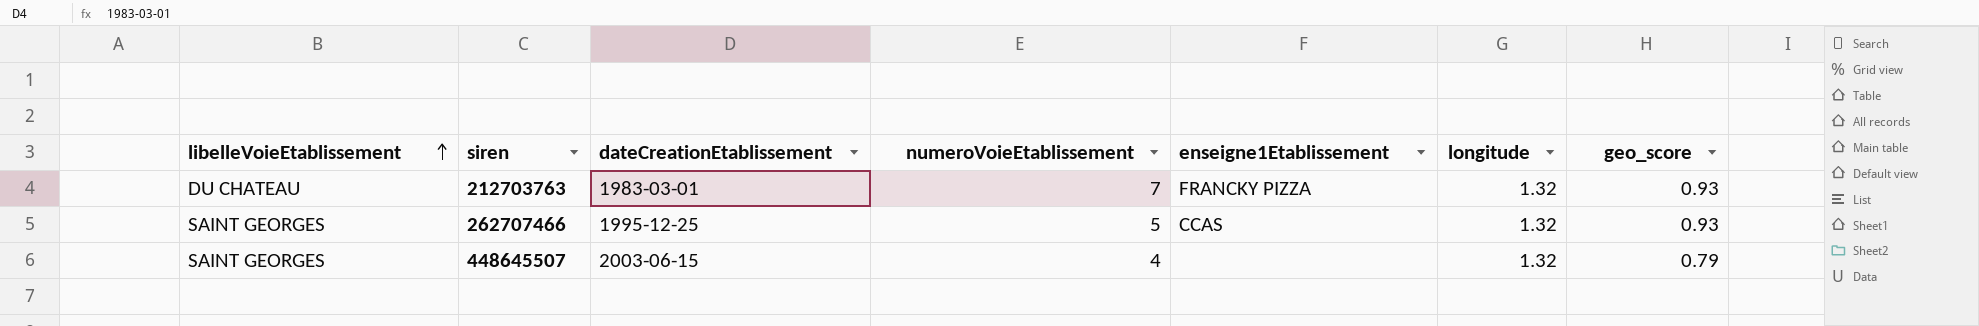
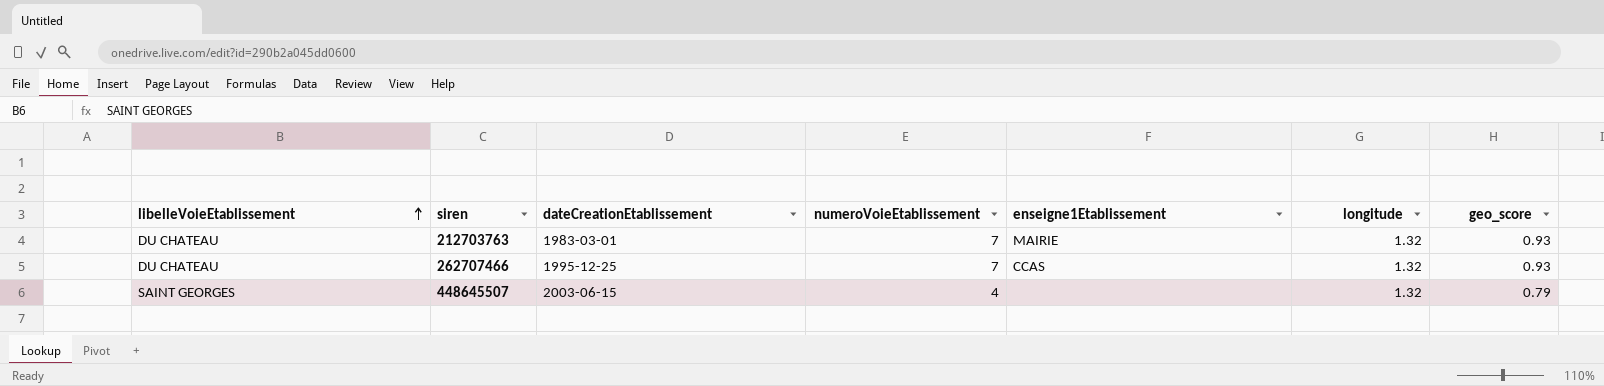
212703763 | enseigne1Etablissement: FRANCKY PIZZA -> MAIRIE
262707466 | libelleVoieEtablissement: SAINT GEORGES -> DU CHATEAU
262707466 | numeroVoieEtablissement: 5 -> 7

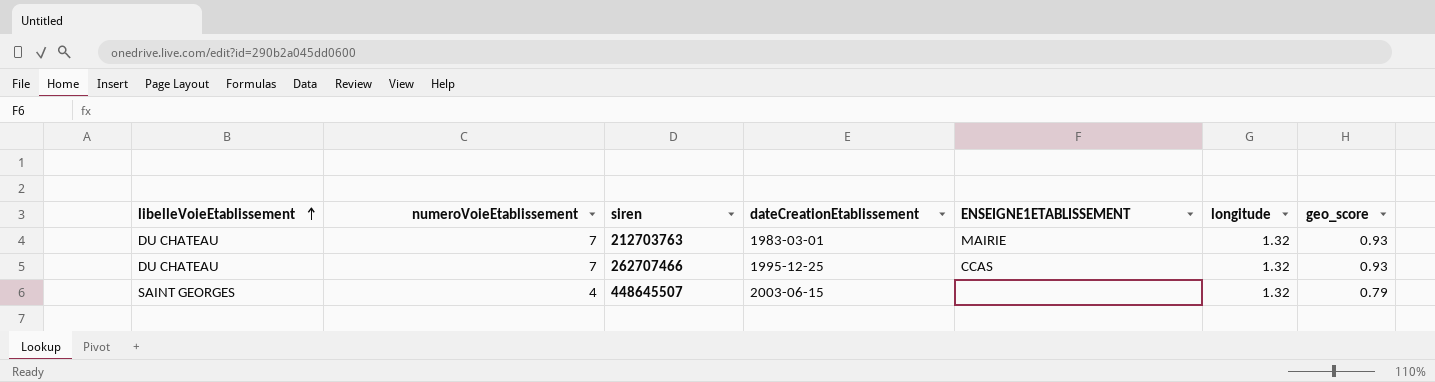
column numeroVoieEtablissement | position: 4 -> 2
column name: enseigne1Etablissement -> ENSEIGNE1ETABLISSEMENT

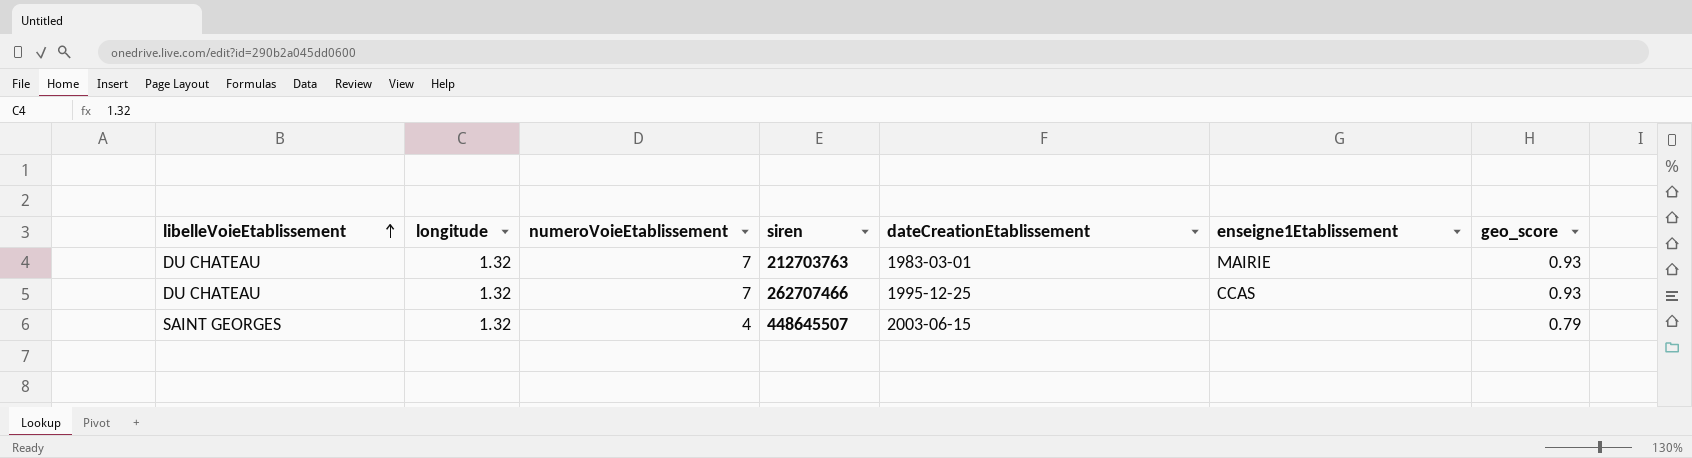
column longitude | position: 6 -> 2
column name: ENSEIGNE1ETABLISSEMENT -> enseigne1Etablissement

